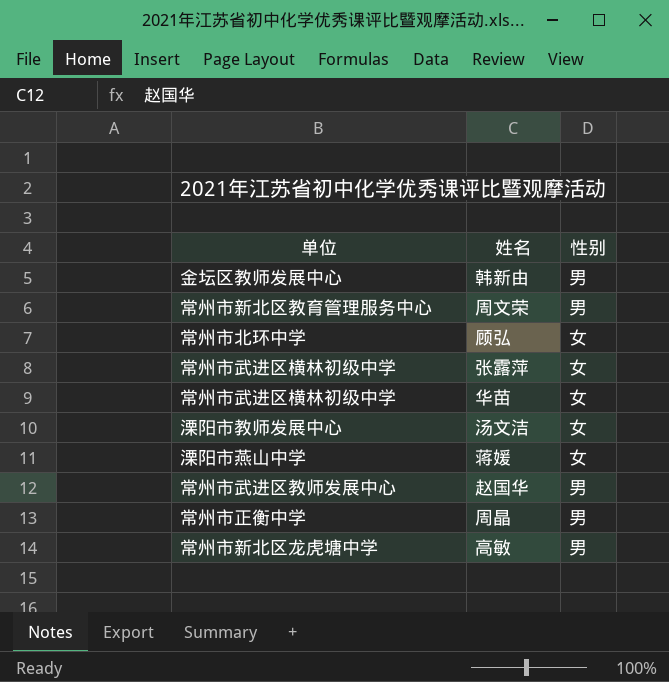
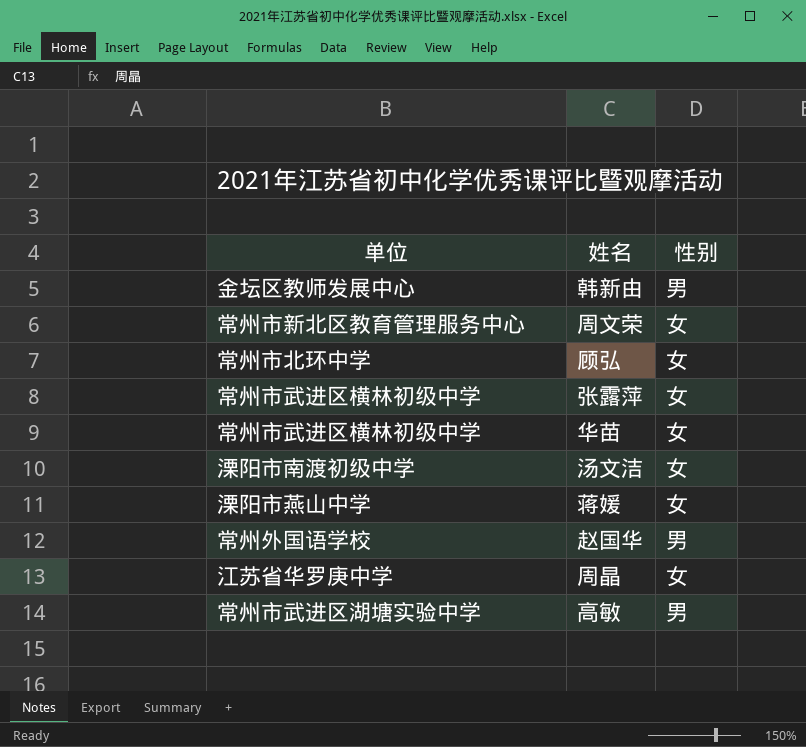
周文荣 | 性别: 男 -> 女
汤文洁 | 单位: 溧阳市教师发展中心 -> 溧阳市南渡初级中学
赵国华 | 单位: 常州市武进区教师发展中心 -> 常州外国语学校
周晶 | 单位: 常州市正衡中学 -> 江苏省华罗庚中学
周晶 | 性别: 男 -> 女
高敏 | 单位: 常州市新北区龙虎塘中学 -> 常州市武进区湖塘实验中学

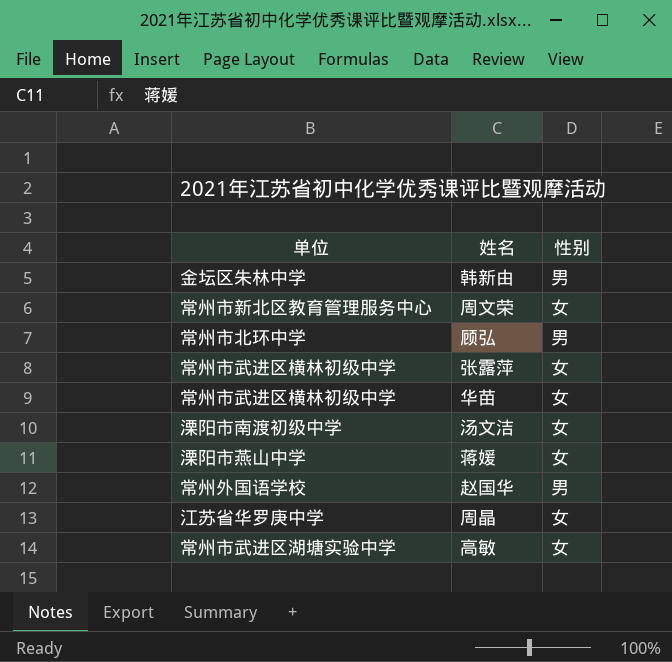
韩新由 | 单位: 金坛区教师发展中心 -> 金坛区朱林中学
顾弘 | 性别: 女 -> 男
高敏 | 性别: 男 -> 女

